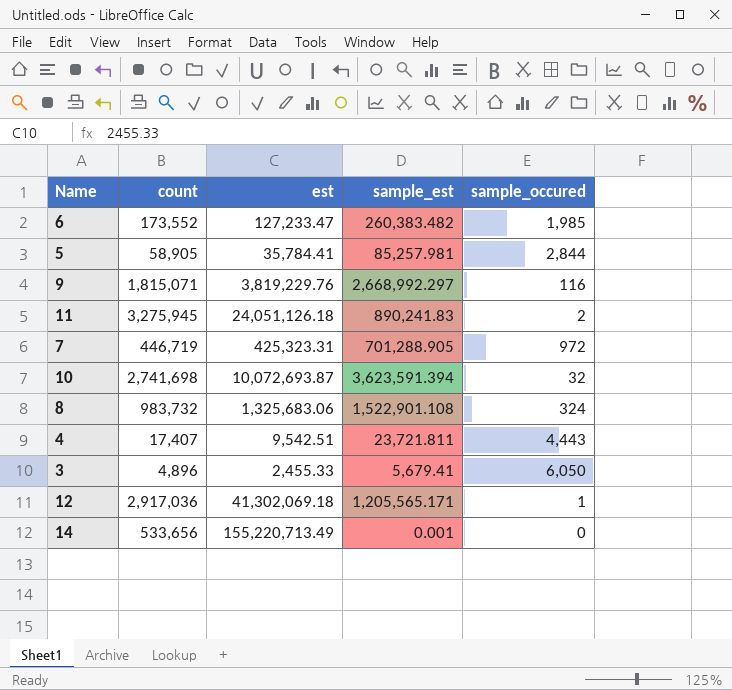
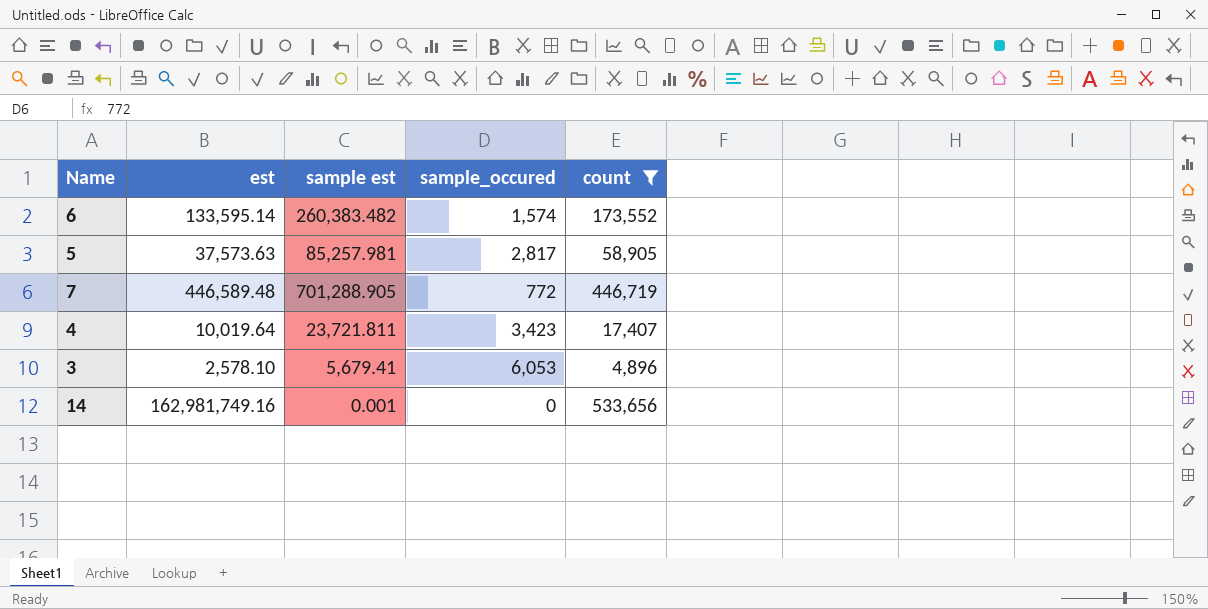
filter: none -> count <= 533,656
column name: sample_est -> sample est
column count | position: 2 -> 5
6 | est: 127,233.47 -> 133,595.14
6 | sample_occured: 1,985 -> 1,574
5 | est: 35,784.41 -> 37,573.63
5 | sample_occured: 2,844 -> 2,817
7 | est: 425,323.31 -> 446,589.48
7 | sample_occured: 972 -> 772
4 | est: 9,542.51 -> 10,019.64
4 | sample_occured: 4,443 -> 3,423
3 | est: 2,455.33 -> 2,578.10
3 | sample_occured: 6,050 -> 6,053
14 | est: 155,220,713.49 -> 162,981,749.16

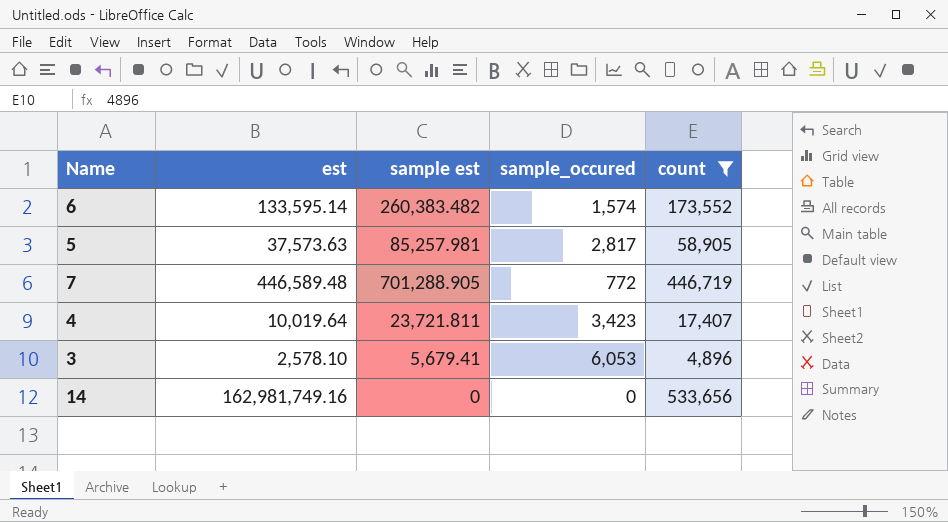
14 | sample est: 0.001 -> 0

